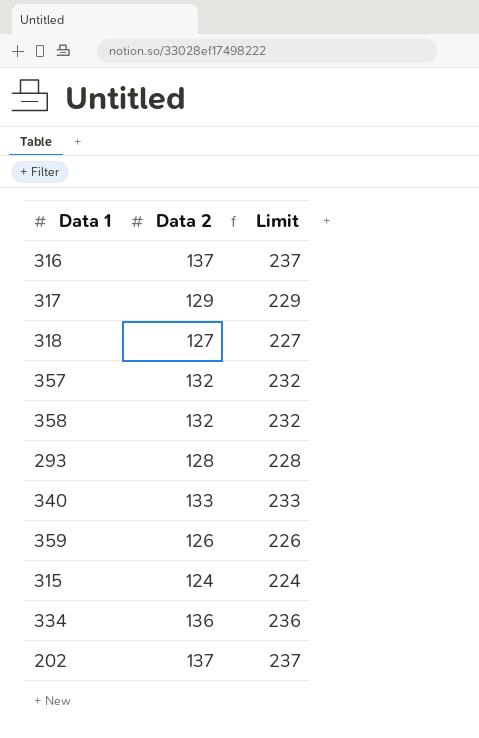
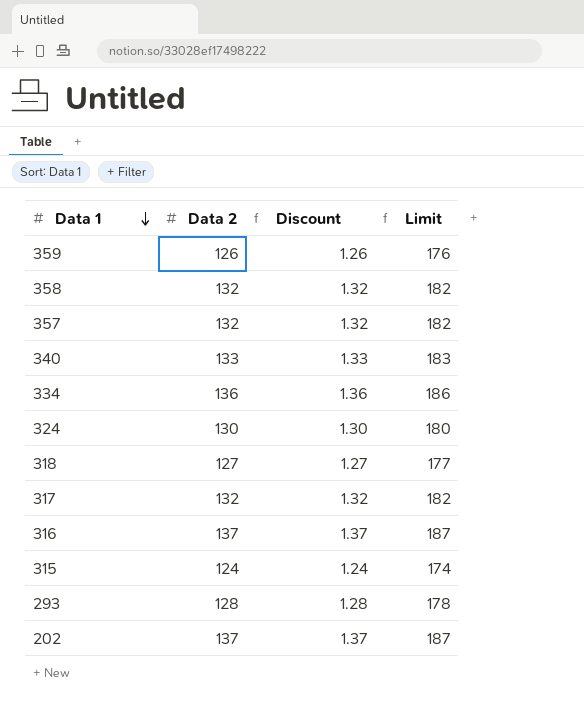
row order: none -> Data 1 descending
column Discount | formula: none -> [Data 2] * 0.01
column Limit | formula: [Data 2] + 100 -> [Data 2] + 50
row 324: none -> 130 | 1.30 | 180
317 | Data 2: 129 -> 132

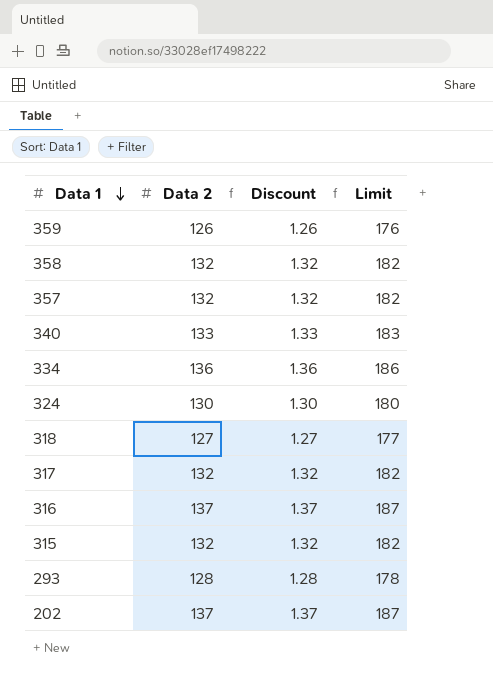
315 | Data 2: 124 -> 132
315 | Discount: 1.24 -> 1.32
315 | Limit: 174 -> 182

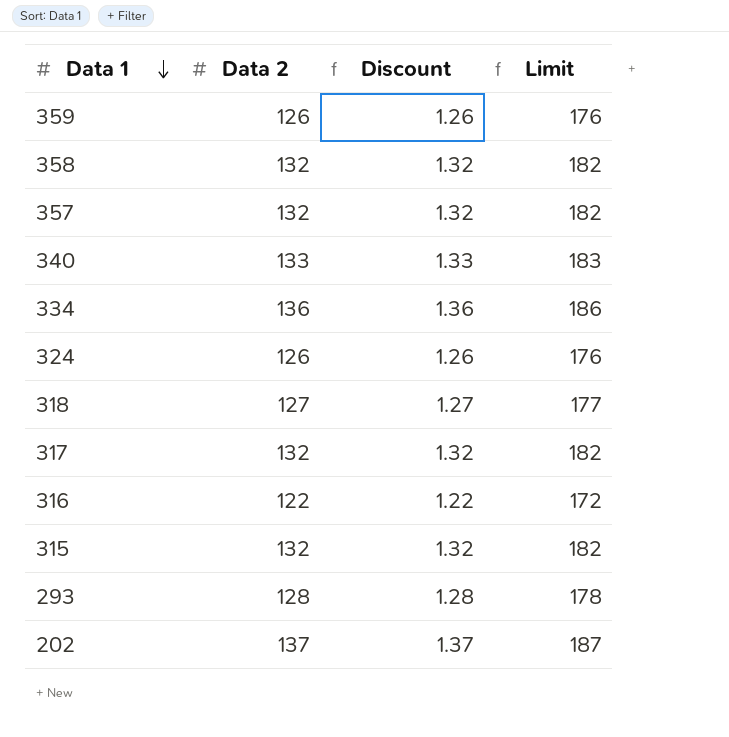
324 | Data 2: 130 -> 126
324 | Discount: 1.30 -> 1.26
324 | Limit: 180 -> 176
316 | Data 2: 137 -> 122
316 | Discount: 1.37 -> 1.22
316 | Limit: 187 -> 172

